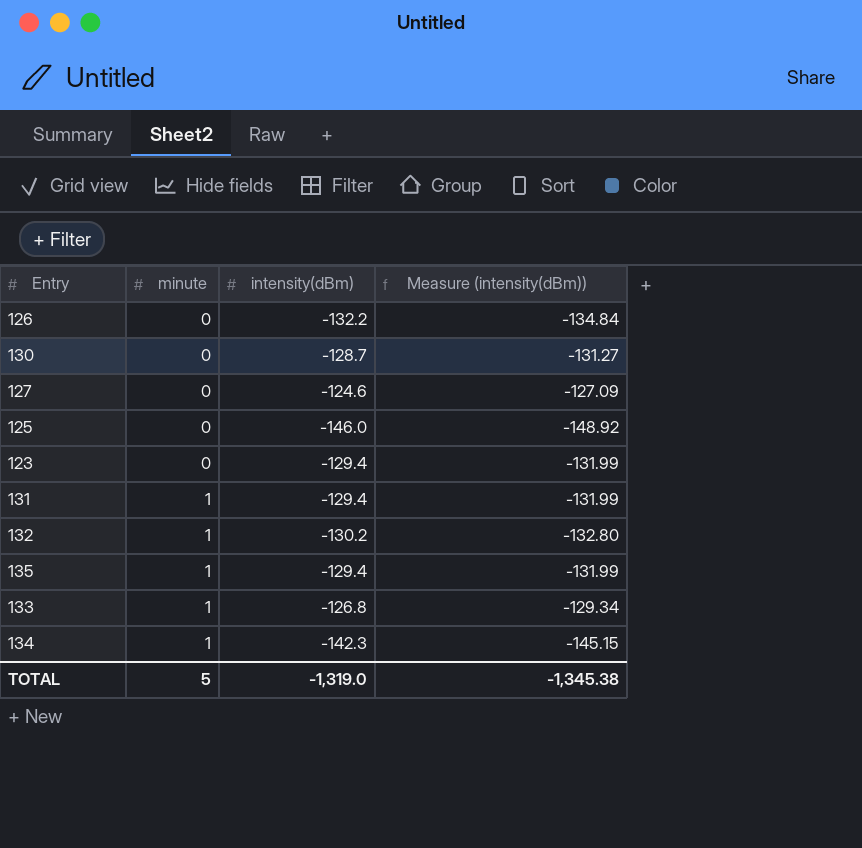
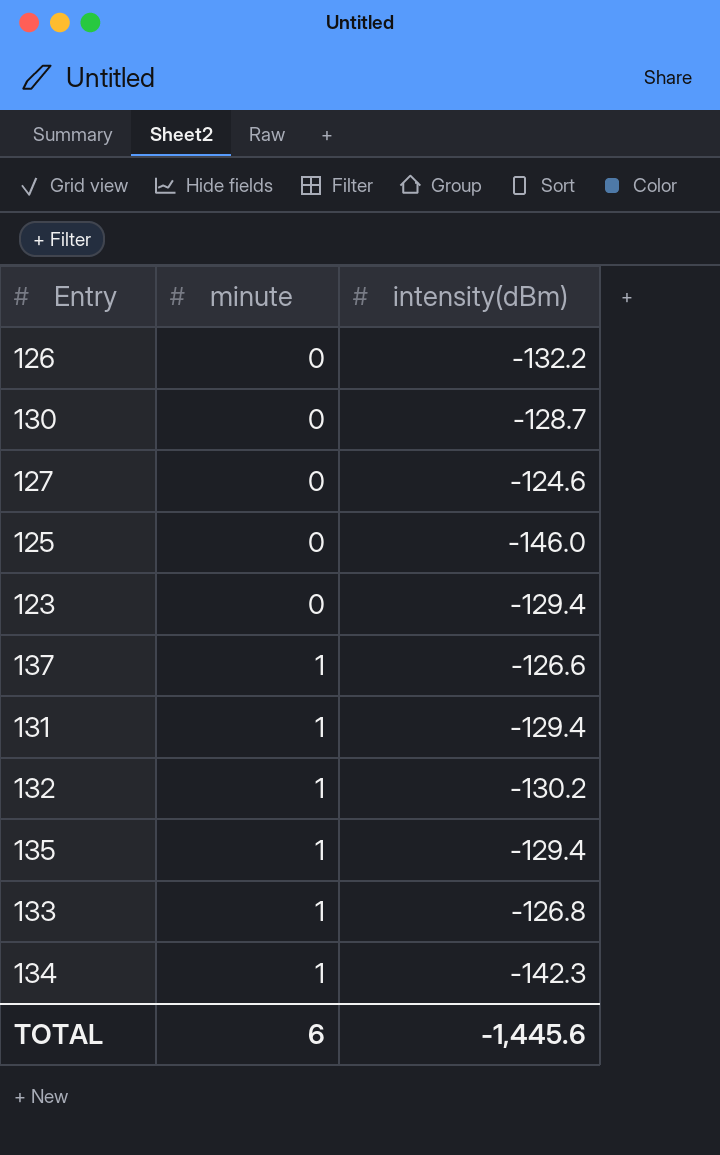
column Measure (intensity(dBm)) | formula: [intensity(dBm)] * 1.02 -> none
row 137: none -> 1 | -126.6
TOTAL | minute: 5 -> 6
TOTAL | intensity(dBm): -1,319.0 -> -1,445.6

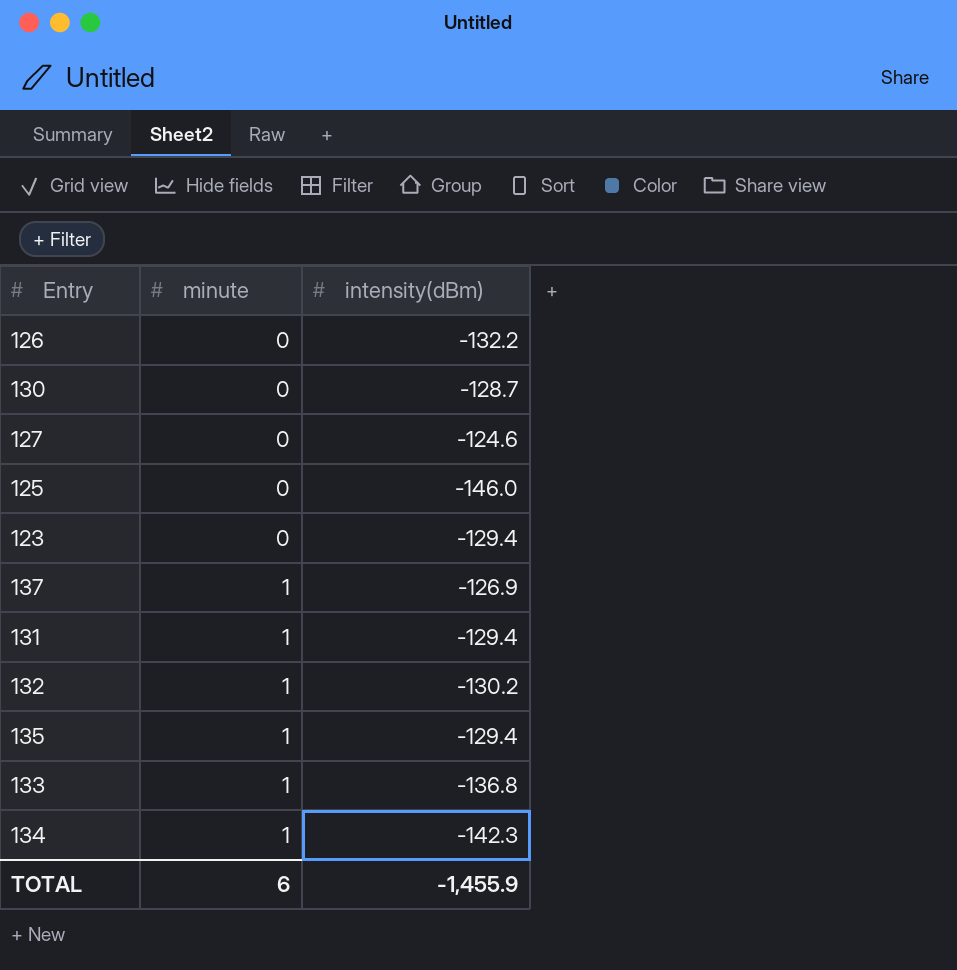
137 | intensity(dBm): -126.6 -> -126.9
133 | intensity(dBm): -126.8 -> -136.8
TOTAL | intensity(dBm): -1,445.6 -> -1,455.9

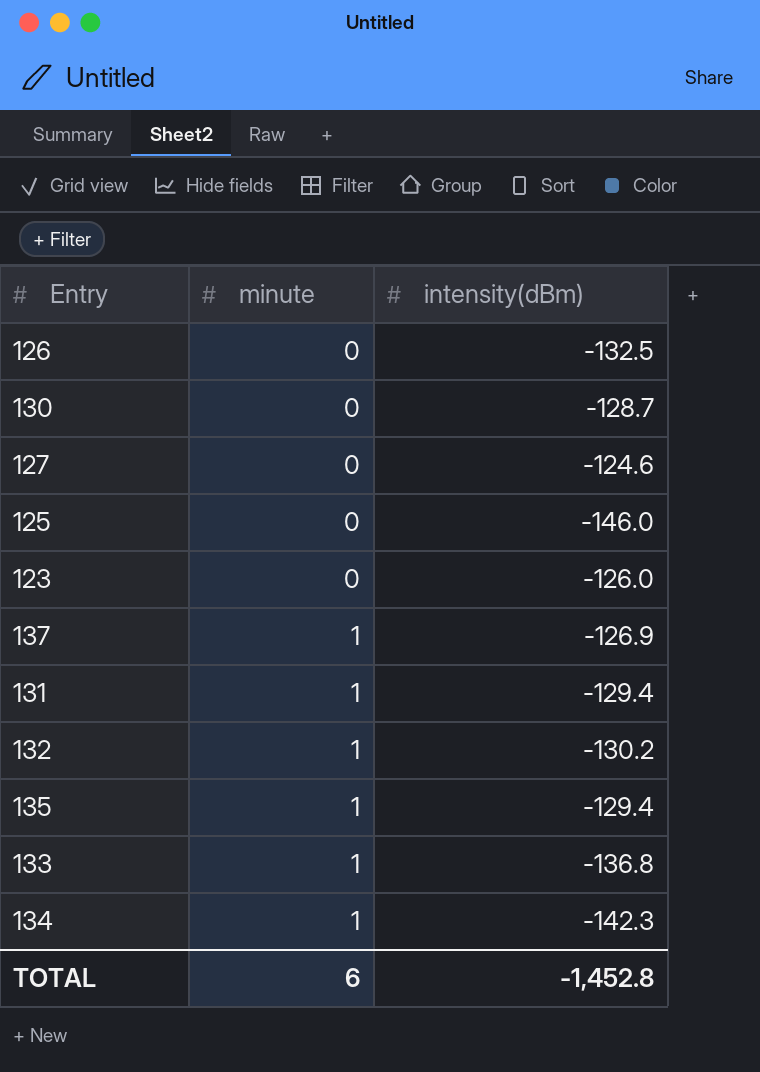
126 | intensity(dBm): -132.2 -> -132.5
123 | intensity(dBm): -129.4 -> -126.0
TOTAL | intensity(dBm): -1,455.9 -> -1,452.8

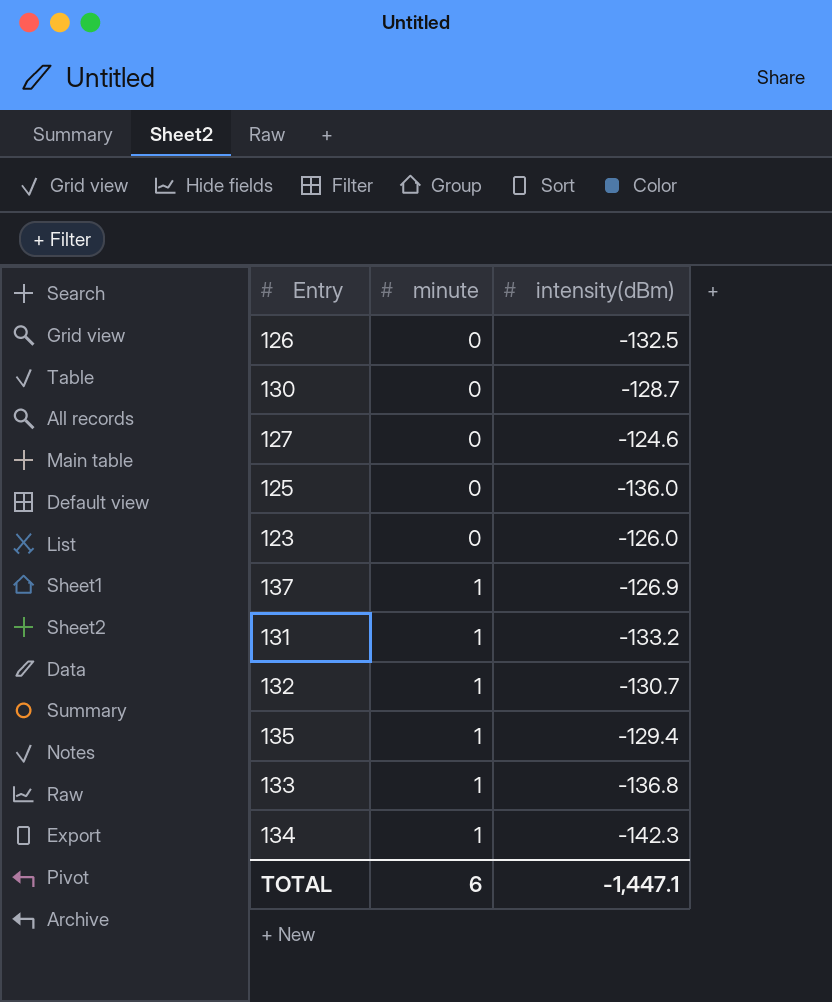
125 | intensity(dBm): -146.0 -> -136.0
131 | intensity(dBm): -129.4 -> -133.2
132 | intensity(dBm): -130.2 -> -130.7
TOTAL | intensity(dBm): -1,452.8 -> -1,447.1

